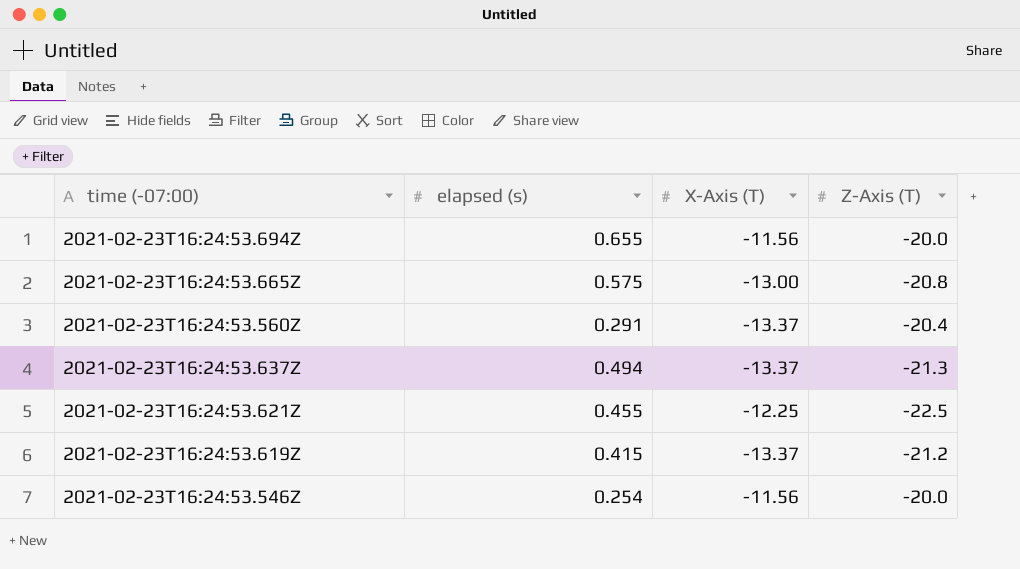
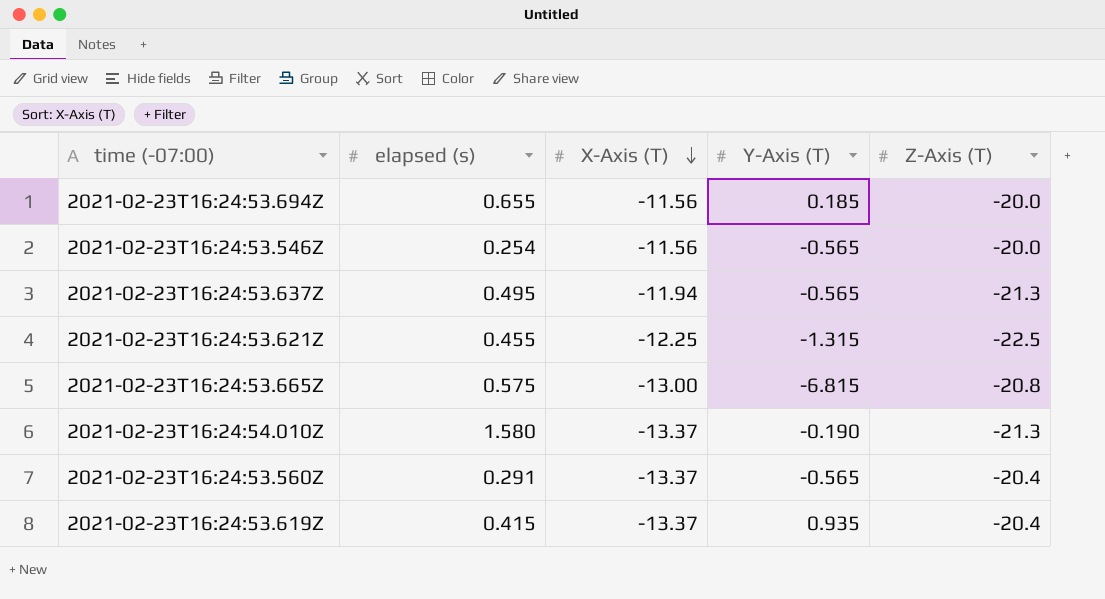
row order: none -> X-Axis (T) descending
column Y-Axis (T) | position: none -> 4
2021-02-23T16:24:53.637Z | elapsed (s): 0.494 -> 0.495
2021-02-23T16:24:53.637Z | X-Axis (T): -13.37 -> -11.94
row 2021-02-23T16:24:54.010Z: none -> 1.580 | -13.37 | -0.190 | -21.3
2021-02-23T16:24:53.619Z | Z-Axis (T): -21.2 -> -20.4

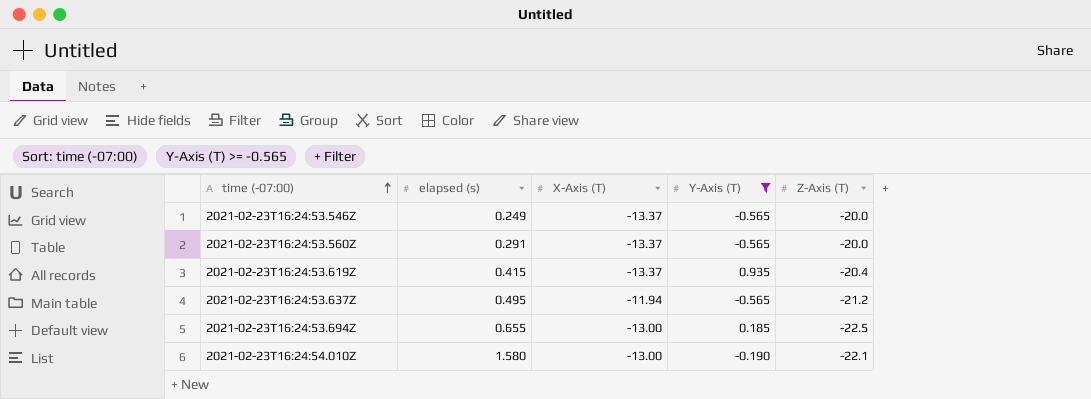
filter: none -> Y-Axis (T) >= -0.565
row order: X-Axis (T) descending -> time (-07:00) ascending
2021-02-23T16:24:53.546Z | elapsed (s): 0.254 -> 0.249
2021-02-23T16:24:53.546Z | X-Axis (T): -11.56 -> -13.37
2021-02-23T16:24:53.560Z | Z-Axis (T): -20.4 -> -20.0
2021-02-23T16:24:53.637Z | Z-Axis (T): -21.3 -> -21.2
2021-02-23T16:24:53.694Z | X-Axis (T): -11.56 -> -13.00
2021-02-23T16:24:53.694Z | Z-Axis (T): -20.0 -> -22.5
2021-02-23T16:24:54.010Z | X-Axis (T): -13.37 -> -13.00
2021-02-23T16:24:54.010Z | Z-Axis (T): -21.3 -> -22.1

